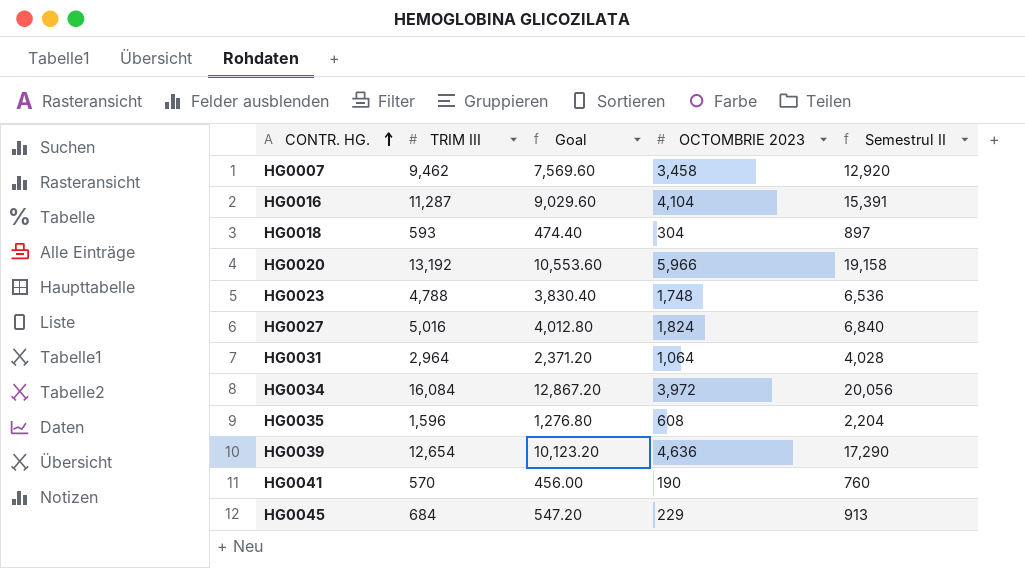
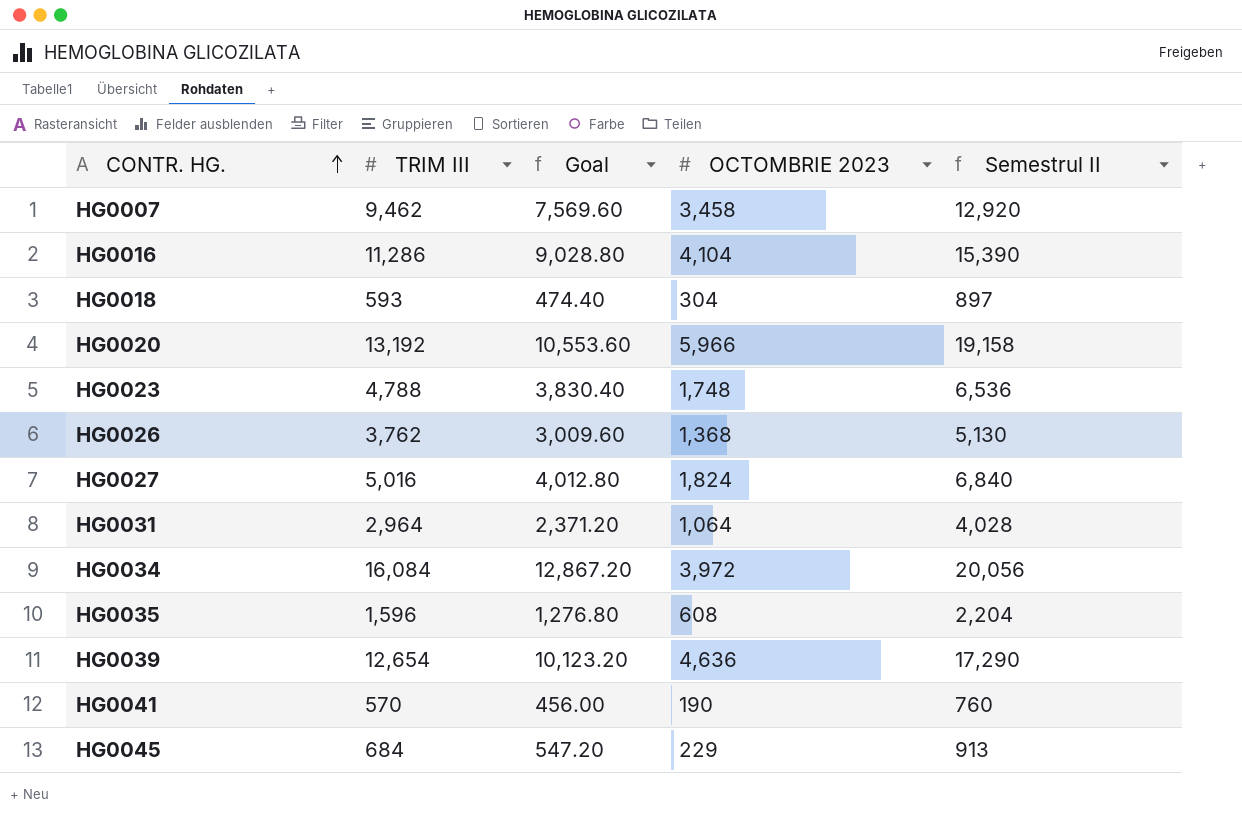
HG0016 | TRIM III: 11,287 -> 11,286
HG0016 | Goal: 9,029.60 -> 9,028.80
HG0016 | Semestrul II: 15,391 -> 15,390
row HG0026: none -> 3,762 | 3,009.60 | 1,368 | 5,130

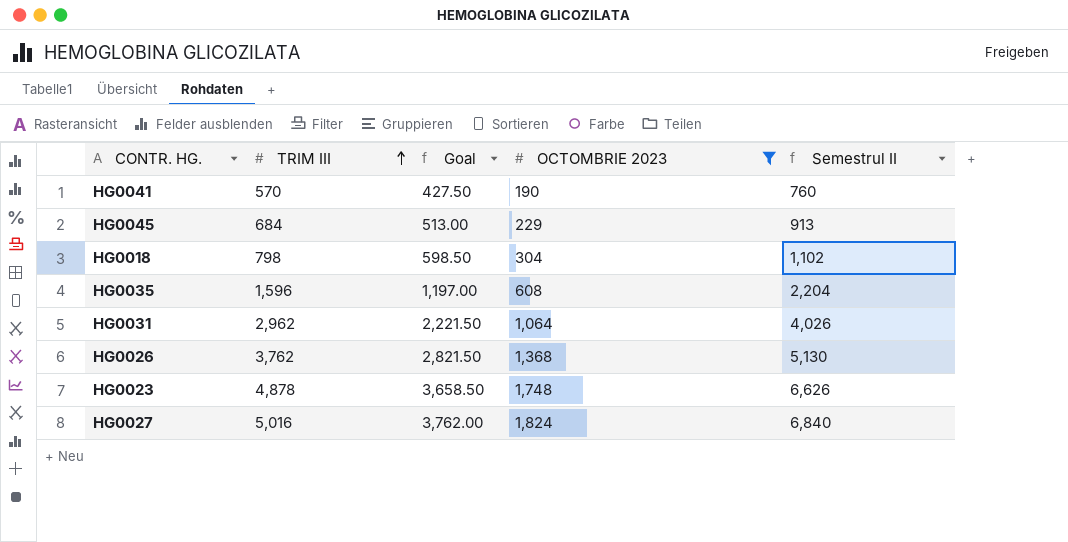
filter: none -> OCTOMBRIE 2023 <= 1,824
row order: CONTR. HG. ascending -> TRIM III ascending
column Goal | formula: [TRIM III] * 0.8 -> [TRIM III] * 0.75
HG0018 | TRIM III: 593 -> 798
HG0018 | Semestrul II: 897 -> 1,102
HG0031 | TRIM III: 2,964 -> 2,962
HG0031 | Semestrul II: 4,028 -> 4,026
HG0023 | TRIM III: 4,788 -> 4,878
HG0023 | Semestrul II: 6,536 -> 6,626

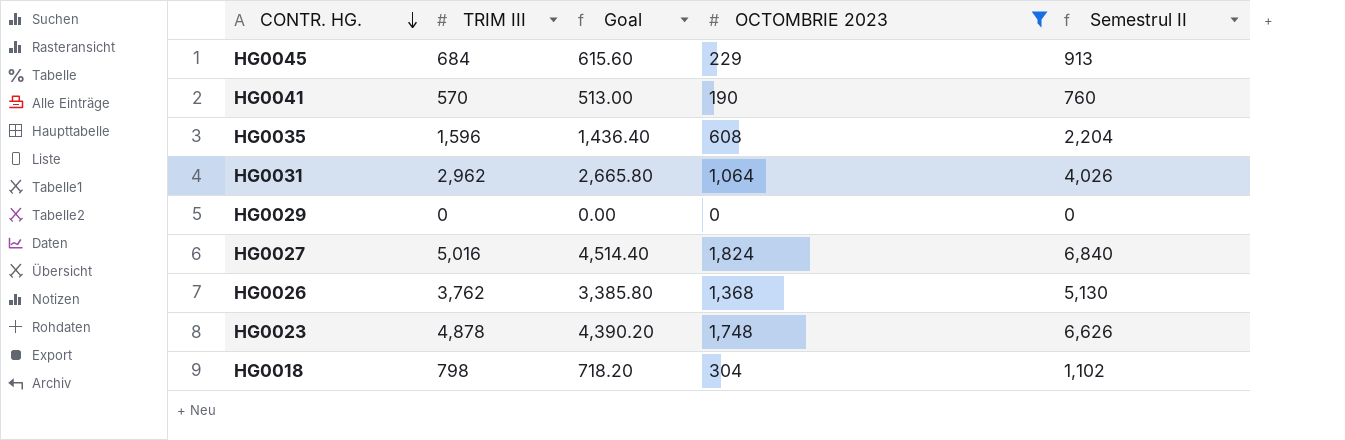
row order: TRIM III ascending -> CONTR. HG. descending
column Goal | formula: [TRIM III] * 0.75 -> [TRIM III] * 0.9
row HG0029: none -> 0 | 0.00 | 0 | 0

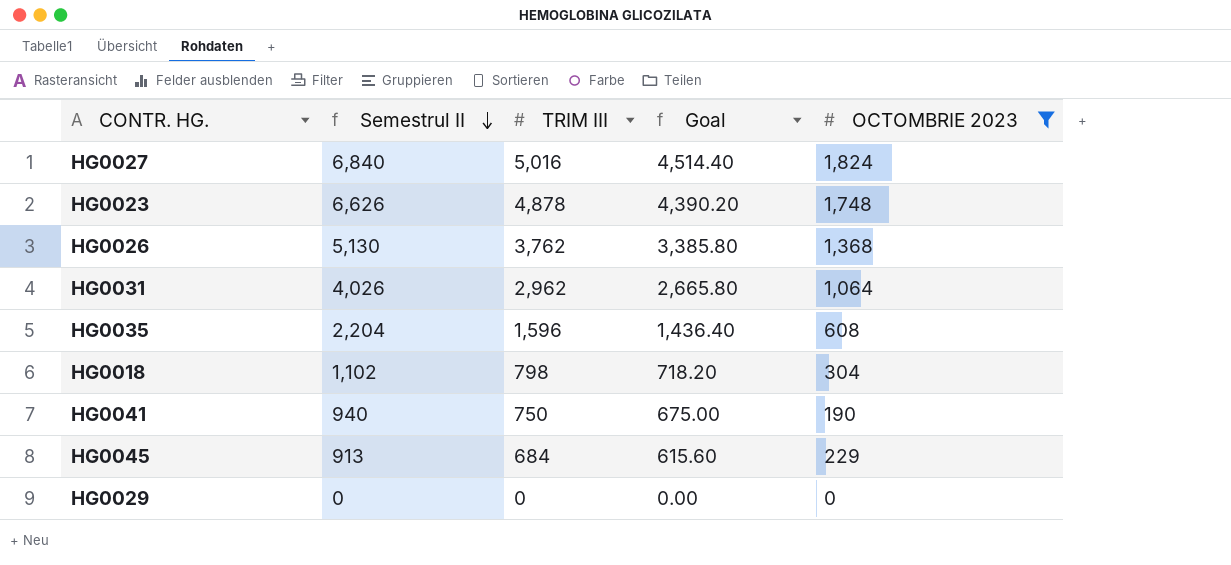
row order: CONTR. HG. descending -> Semestrul II descending
column Semestrul II | position: 5 -> 2
HG0041 | Semestrul II: 760 -> 940
HG0041 | TRIM III: 570 -> 750
HG0041 | Goal: 513.00 -> 675.00

